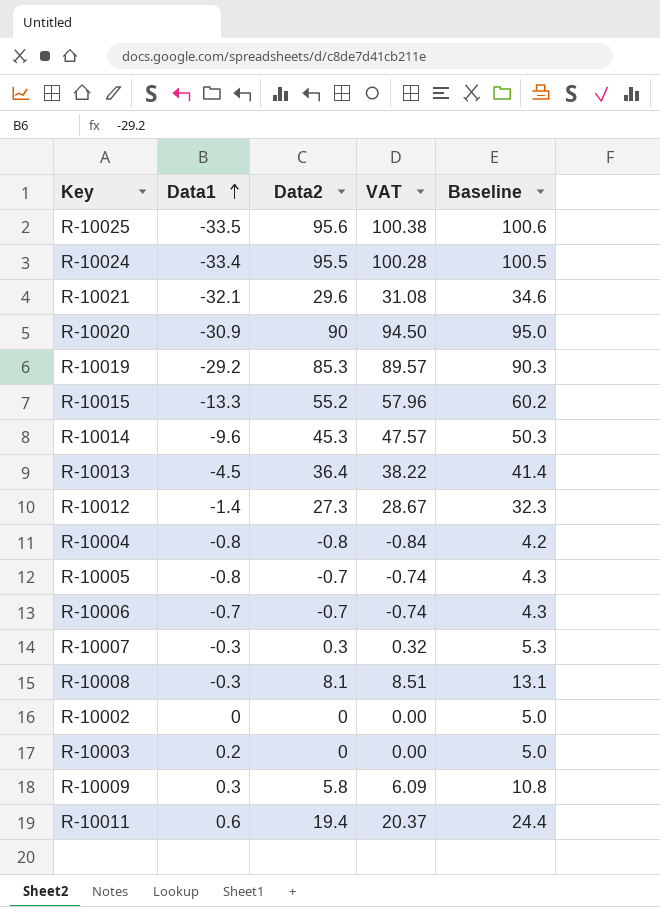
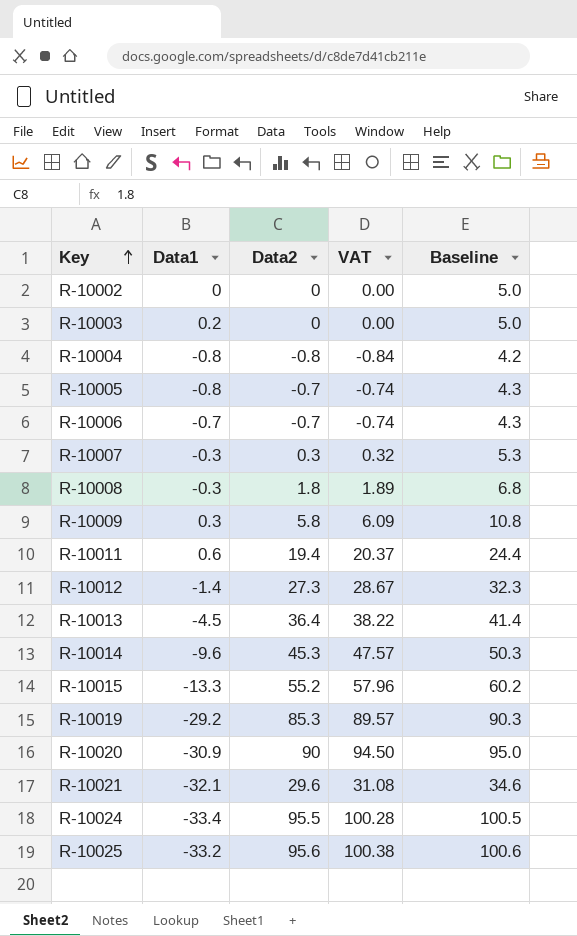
row order: Data1 ascending -> Key ascending
R-10008 | Data2: 8.1 -> 1.8
R-10008 | VAT: 8.51 -> 1.89
R-10008 | Baseline: 13.1 -> 6.8
R-10025 | Data1: -33.5 -> -33.2

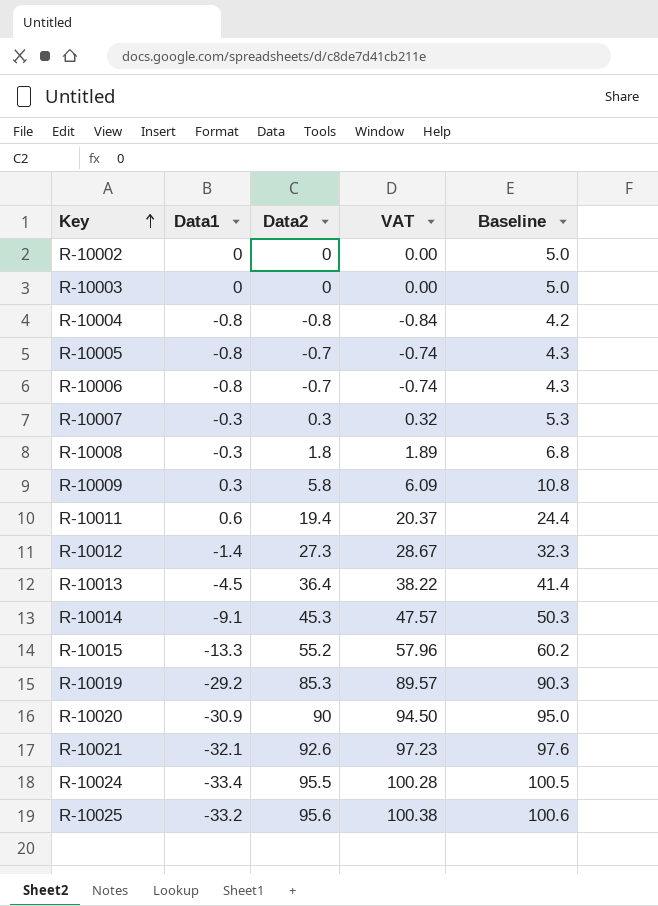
R-10003 | Data1: 0.2 -> 0
R-10006 | Data1: -0.7 -> -0.8
R-10014 | Data1: -9.6 -> -9.1
R-10021 | Data2: 29.6 -> 92.6
R-10021 | VAT: 31.08 -> 97.23
R-10021 | Baseline: 34.6 -> 97.6

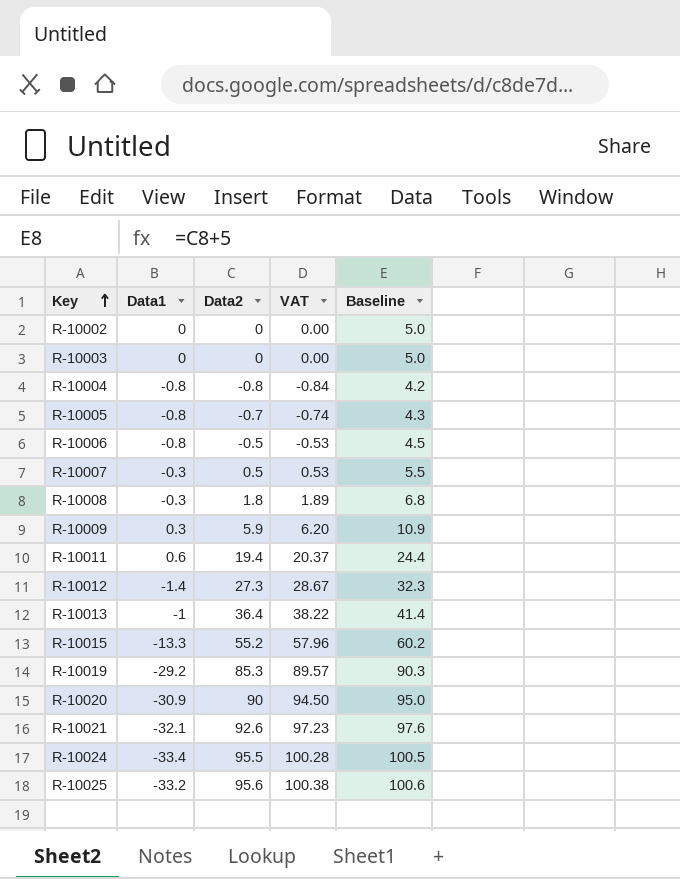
row R-10014: -9.1 | 45.3 | 47.57 | 50.3 -> none
R-10006 | Data2: -0.7 -> -0.5
R-10006 | VAT: -0.74 -> -0.53
R-10006 | Baseline: 4.3 -> 4.5
R-10007 | Data2: 0.3 -> 0.5
R-10007 | VAT: 0.32 -> 0.53
R-10007 | Baseline: 5.3 -> 5.5
R-10009 | Data2: 5.8 -> 5.9
R-10009 | VAT: 6.09 -> 6.20
R-10009 | Baseline: 10.8 -> 10.9
R-10013 | Data1: -4.5 -> -1

